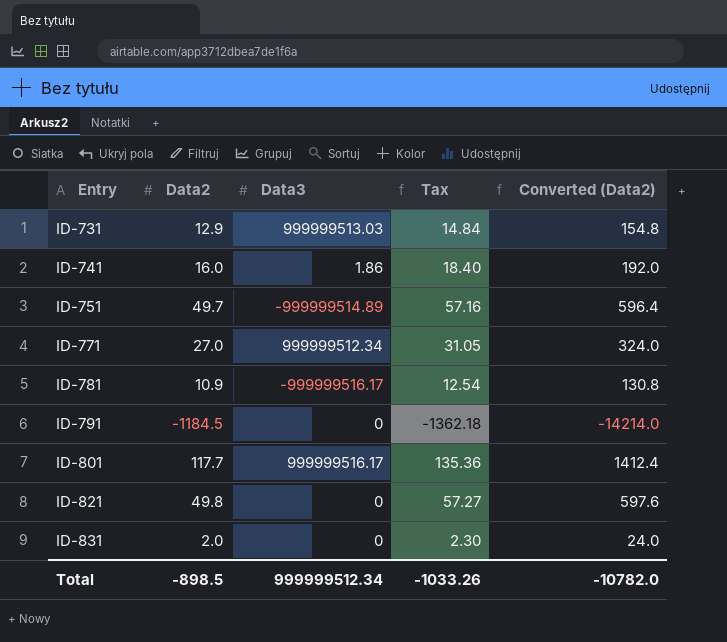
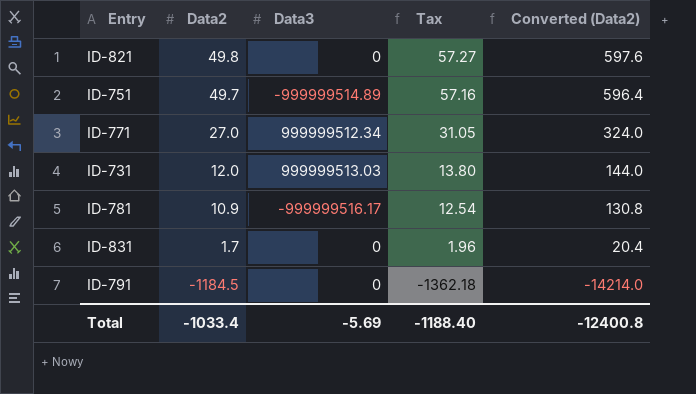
row order: Entry ascending -> Data2 descending
row ID-741: 16.0 | 1.86 | 18.40 | 192.0 -> none
row ID-801: 117.7 | 999999516.17 | 135.36 | 1412.4 -> none
ID-731 | Data2: 12.9 -> 12.0
ID-731 | Tax: 14.84 -> 13.80
ID-731 | Converted (Data2): 154.8 -> 144.0
ID-831 | Data2: 2.0 -> 1.7
ID-831 | Tax: 2.30 -> 1.96
ID-831 | Converted (Data2): 24.0 -> 20.4
Total | Data2: -898.5 -> -1033.4
Total | Data3: 999999512.34 -> -5.69
Total | Tax: -1033.26 -> -1188.40
Total | Converted (Data2): -10782.0 -> -12400.8

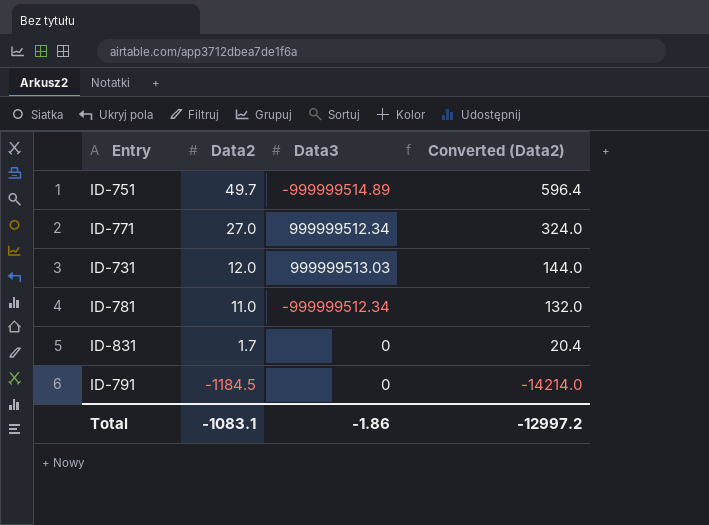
column Tax | formula: [Data2] * 1.15 -> none
row ID-821: 49.8 | 0 | 57.27 | 597.6 -> none
ID-781 | Data2: 10.9 -> 11.0
ID-781 | Data3: -999999516.17 -> -999999512.34
ID-781 | Converted (Data2): 130.8 -> 132.0
Total | Data2: -1033.4 -> -1083.1
Total | Data3: -5.69 -> -1.86
Total | Converted (Data2): -12400.8 -> -12997.2

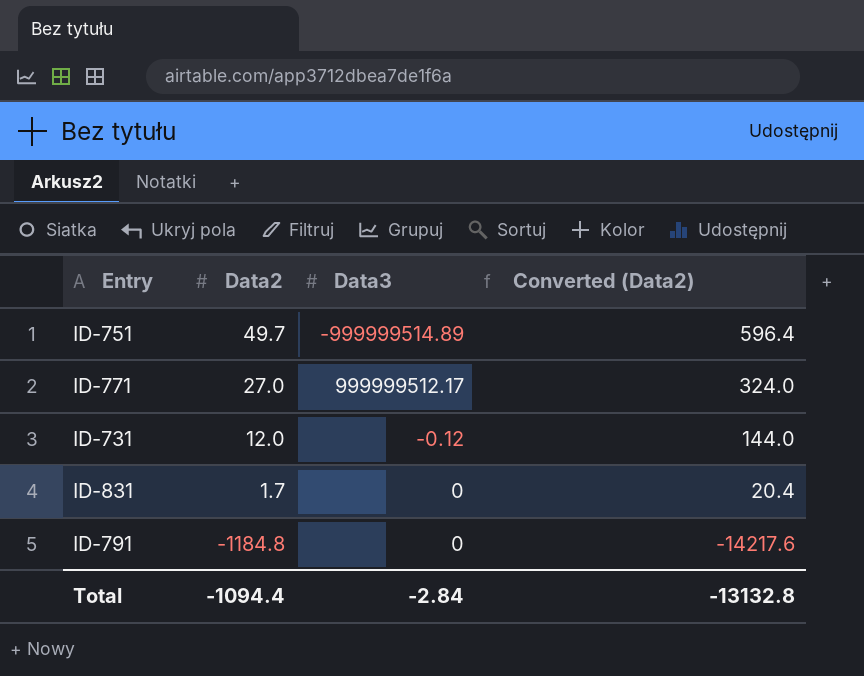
row ID-781: 11.0 | -999999512.34 | 132.0 -> none
ID-771 | Data3: 999999512.34 -> 999999512.17
ID-731 | Data3: 999999513.03 -> -0.12
ID-791 | Data2: -1184.5 -> -1184.8
ID-791 | Converted (Data2): -14214.0 -> -14217.6
Total | Data2: -1083.1 -> -1094.4
Total | Data3: -1.86 -> -2.84
Total | Converted (Data2): -12997.2 -> -13132.8

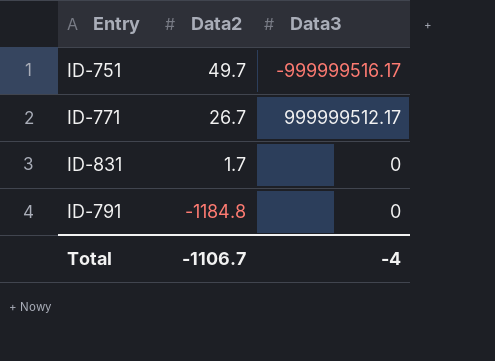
column Converted (Data2) | formula: [Data2] * 12 -> none
row ID-731: 12.0 | -0.12 | 144.0 -> none
ID-751 | Data3: -999999514.89 -> -999999516.17
ID-771 | Data2: 27.0 -> 26.7
Total | Data2: -1094.4 -> -1106.7
Total | Data3: -2.84 -> -4

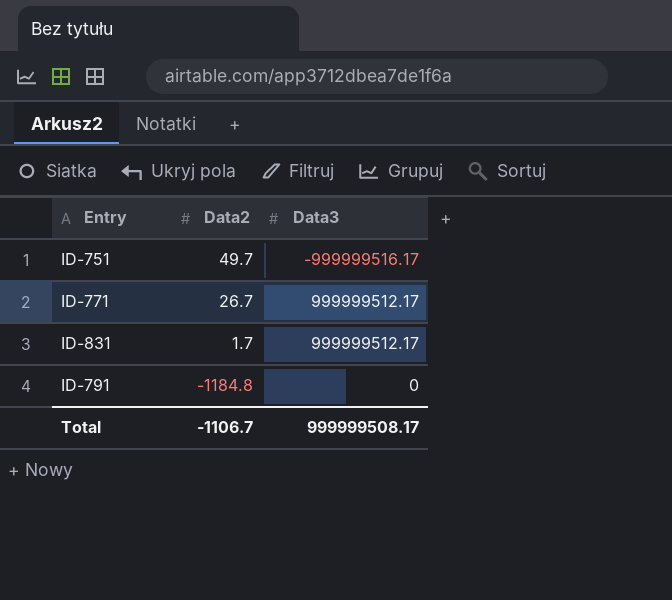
ID-831 | Data3: 0 -> 999999512.17
Total | Data3: -4 -> 999999508.17

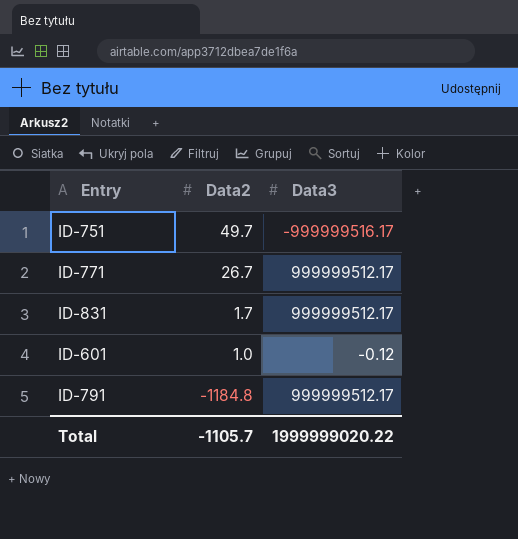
row ID-601: none -> 1.0 | -0.12
ID-791 | Data3: 0 -> 999999512.17
Total | Data2: -1106.7 -> -1105.7
Total | Data3: 999999508.17 -> 1999999020.22

